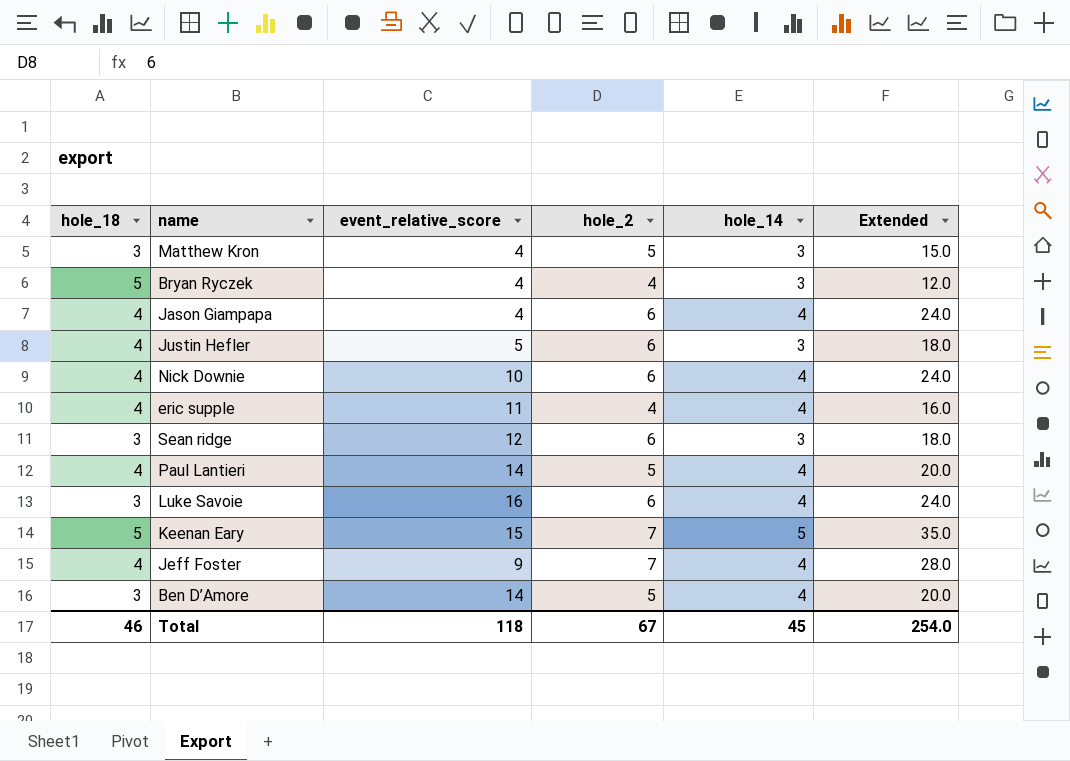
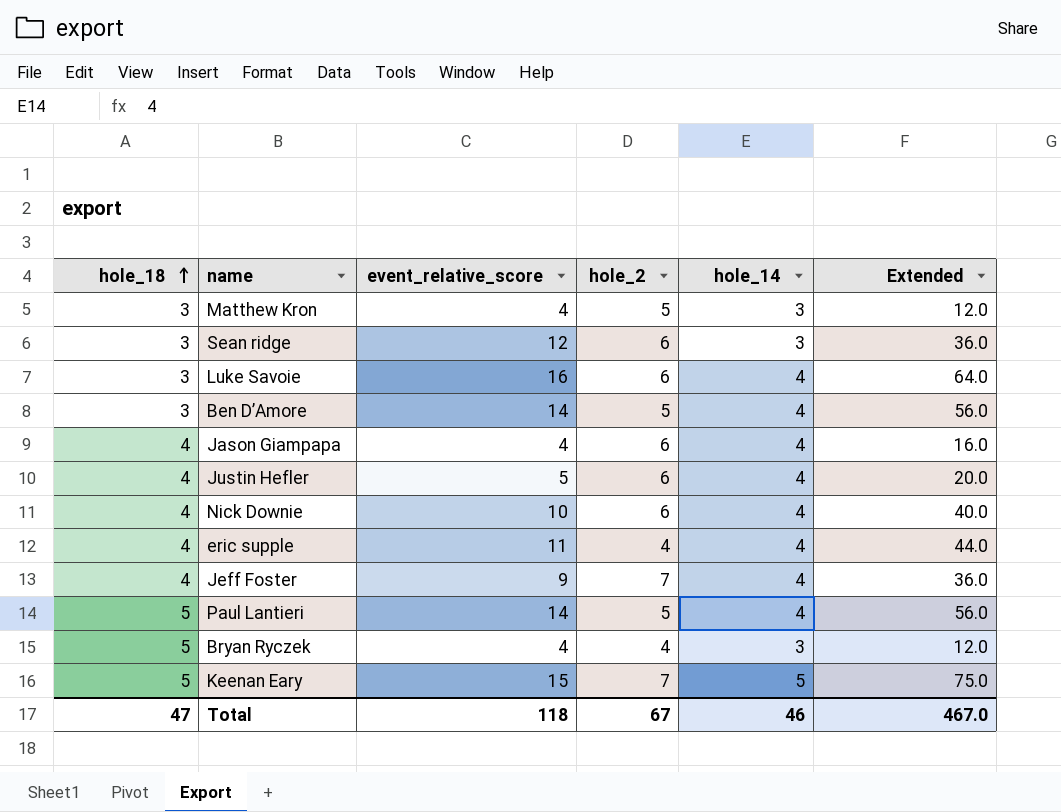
row order: none -> hole_18 ascending
column Extended | formula: [hole_2] * [hole_14] -> [event_relative_score] * [hole_14]
Justin Hefler | hole_14: 3 -> 4
Paul Lantieri | hole_18: 4 -> 5
Total | hole_18: 46 -> 47
Total | hole_14: 45 -> 46
Total | Extended: 254.0 -> 467.0

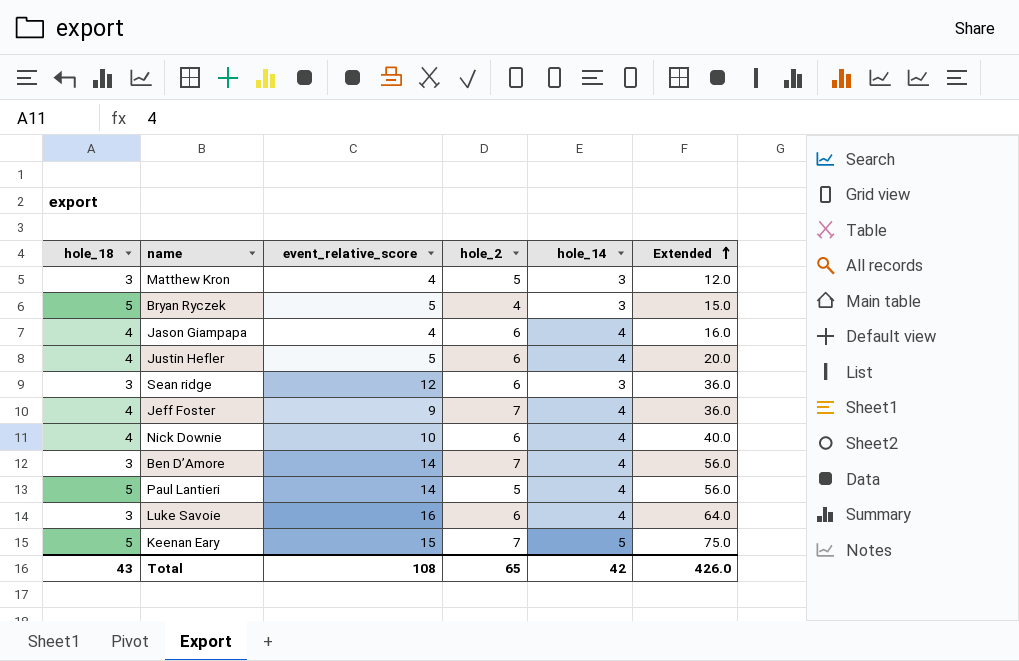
row order: hole_18 ascending -> Extended ascending
row eric supple: 4 | 11 | 4 | 4 | 44.0 -> none
Bryan Ryczek | event_relative_score: 4 -> 5
Bryan Ryczek | Extended: 12.0 -> 15.0
Ben D’Amore | hole_2: 5 -> 7
Total | hole_18: 47 -> 43
Total | event_relative_score: 118 -> 108
Total | hole_2: 67 -> 65
Total | hole_14: 46 -> 42
Total | Extended: 467.0 -> 426.0

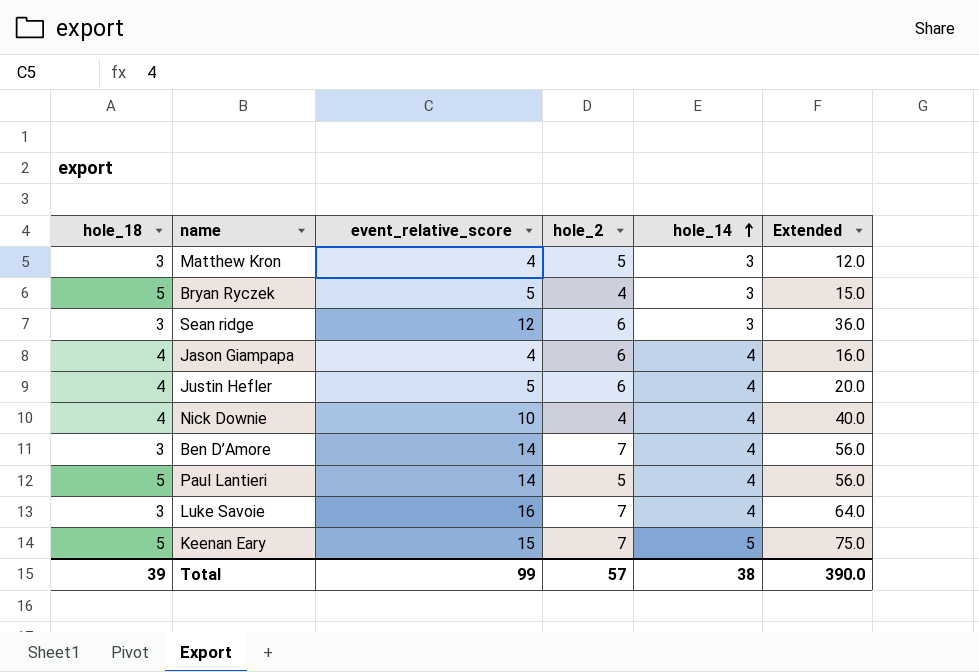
row order: Extended ascending -> hole_14 ascending
row Jeff Foster: 4 | 9 | 7 | 4 | 36.0 -> none
Nick Downie | hole_2: 6 -> 4
Luke Savoie | hole_2: 6 -> 7
Total | hole_18: 43 -> 39
Total | event_relative_score: 108 -> 99
Total | hole_2: 65 -> 57
Total | hole_14: 42 -> 38
Total | Extended: 426.0 -> 390.0

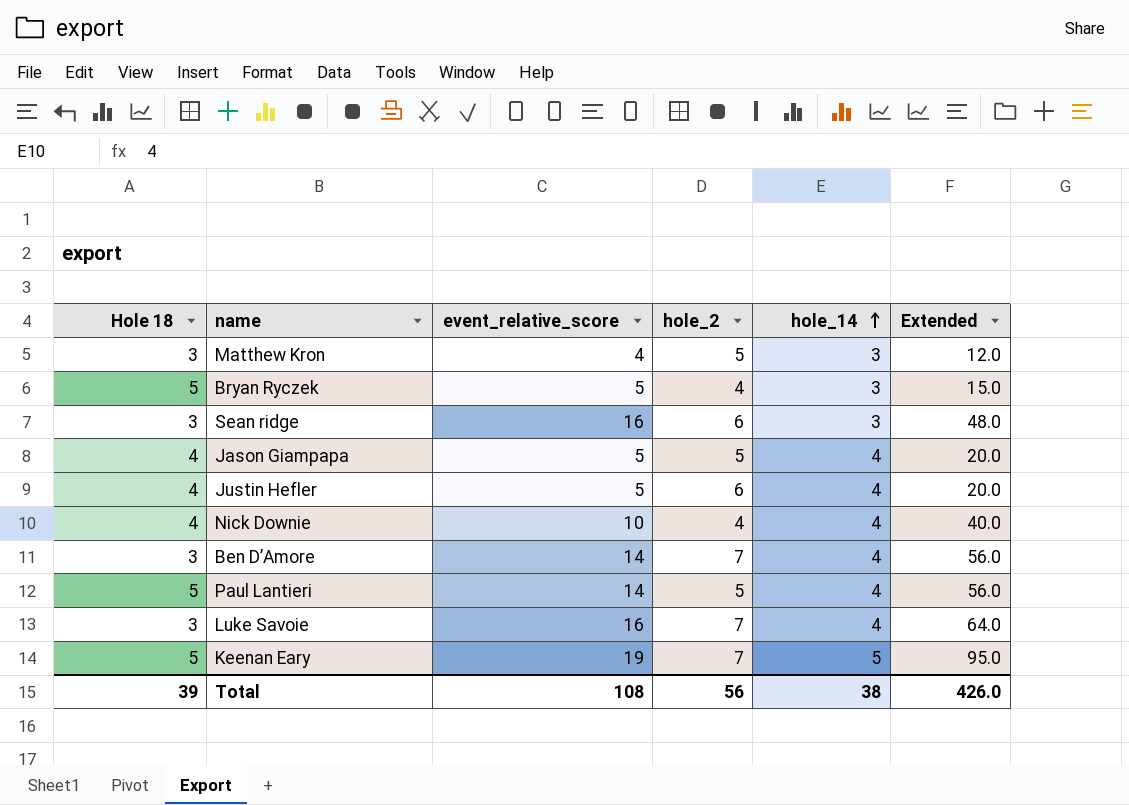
column name: hole_18 -> Hole 18
Sean ridge | event_relative_score: 12 -> 16
Sean ridge | Extended: 36.0 -> 48.0
Jason Giampapa | event_relative_score: 4 -> 5
Jason Giampapa | hole_2: 6 -> 5
Jason Giampapa | Extended: 16.0 -> 20.0
Keenan Eary | event_relative_score: 15 -> 19
Keenan Eary | Extended: 75.0 -> 95.0
Total | event_relative_score: 99 -> 108
Total | hole_2: 57 -> 56
Total | Extended: 390.0 -> 426.0

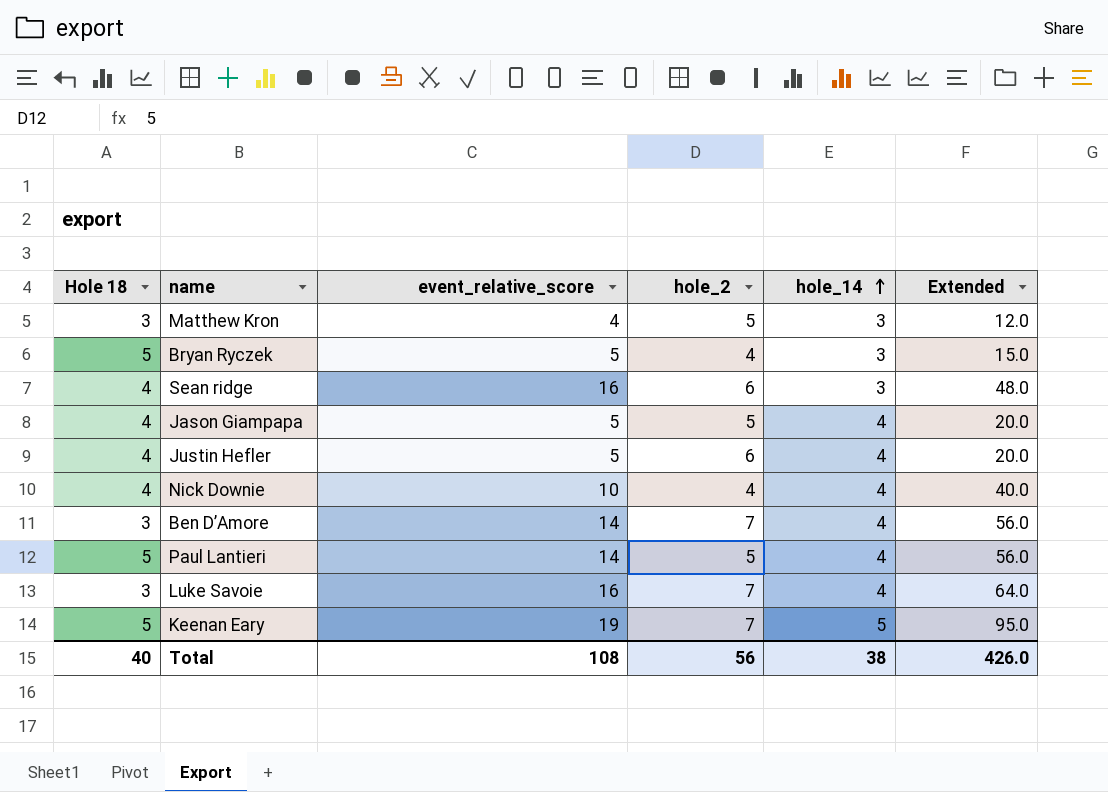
Sean ridge | Hole 18: 3 -> 4
Total | Hole 18: 39 -> 40

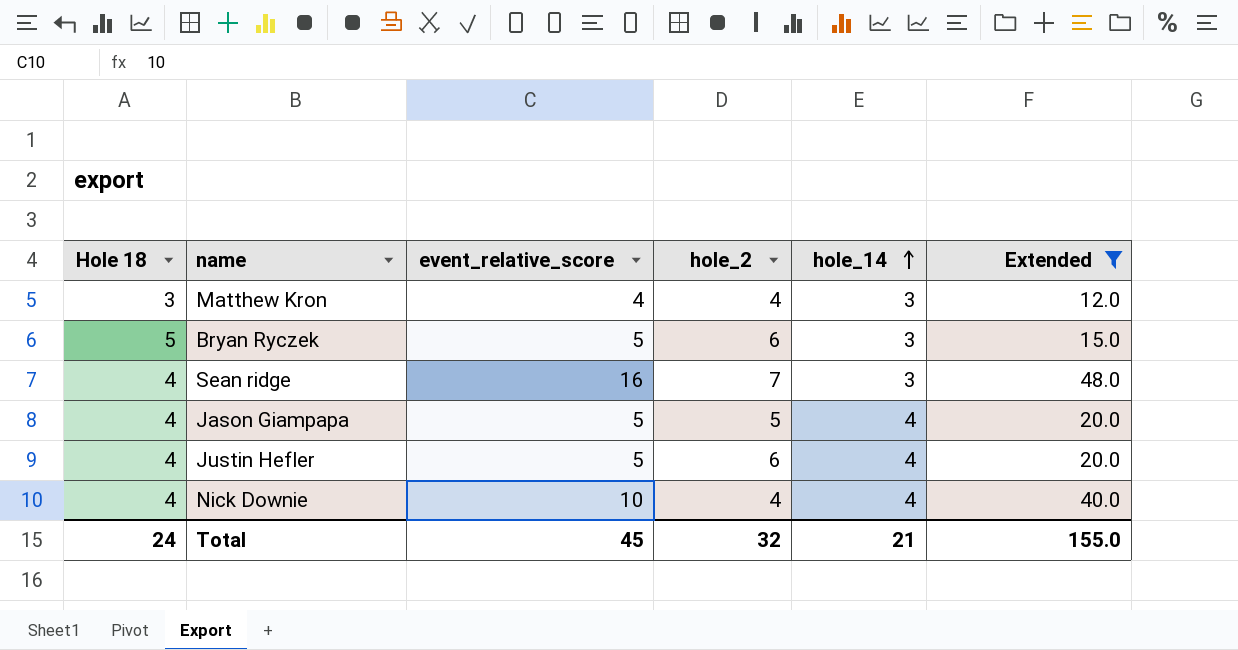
filter: none -> Extended <= 48.0
Matthew Kron | hole_2: 5 -> 4
Bryan Ryczek | hole_2: 4 -> 6
Sean ridge | hole_2: 6 -> 7
Total | Hole 18: 40 -> 24
Total | event_relative_score: 108 -> 45
Total | hole_2: 56 -> 32
Total | hole_14: 38 -> 21
Total | Extended: 426.0 -> 155.0

